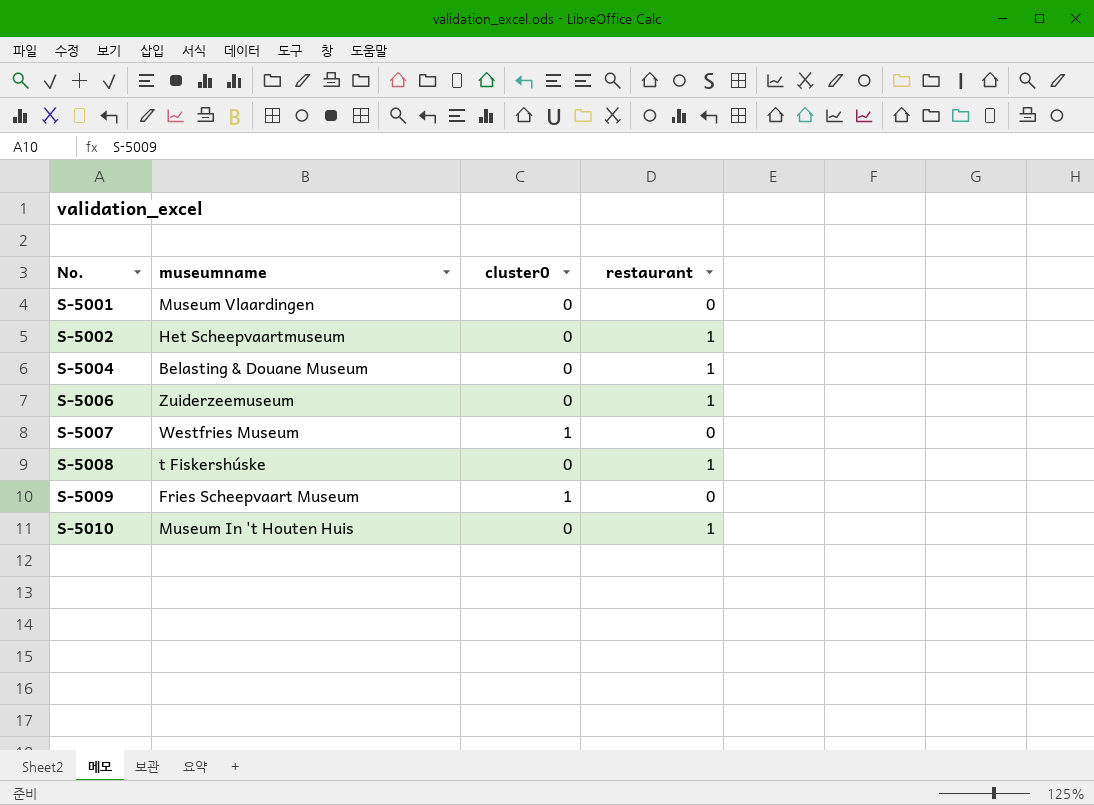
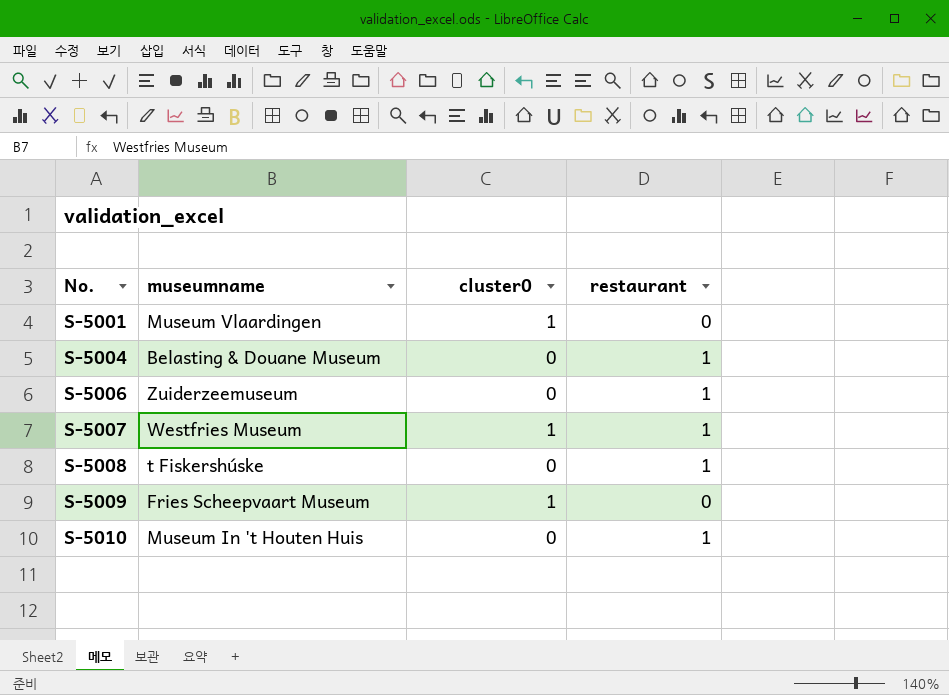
row S-5002: Het Scheepvaartmuseum | 0 | 1 -> none
S-5001 | cluster0: 0 -> 1
S-5007 | restaurant: 0 -> 1

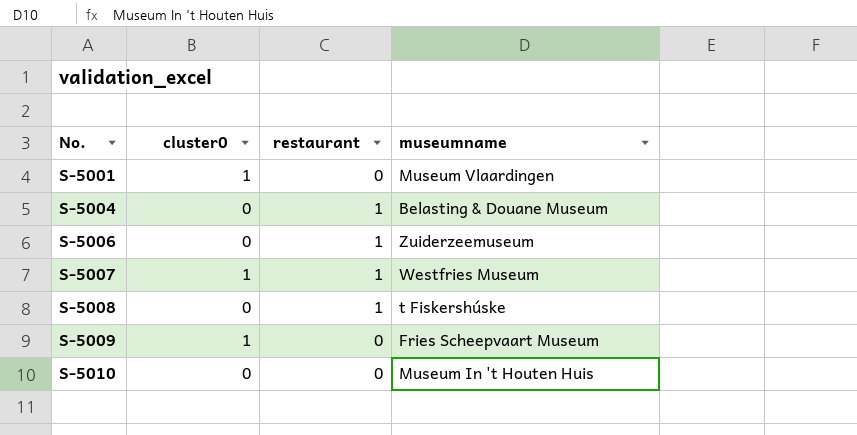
column museumname | position: 2 -> 4
S-5010 | restaurant: 1 -> 0

